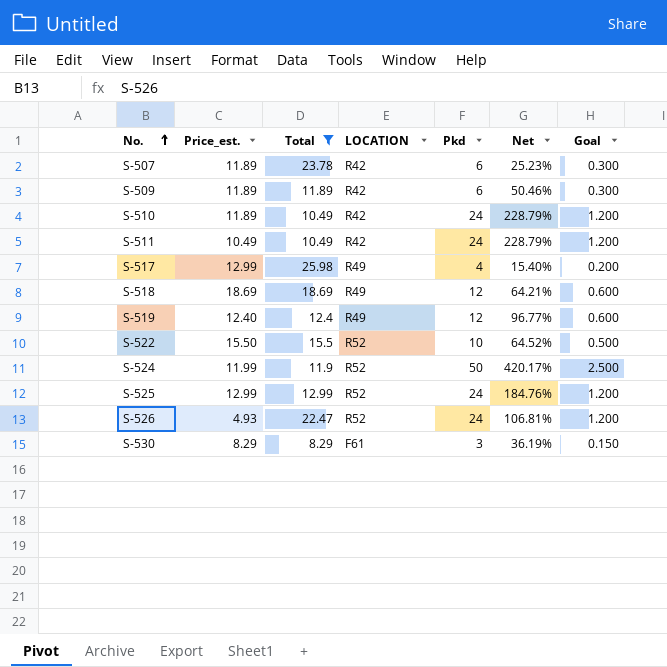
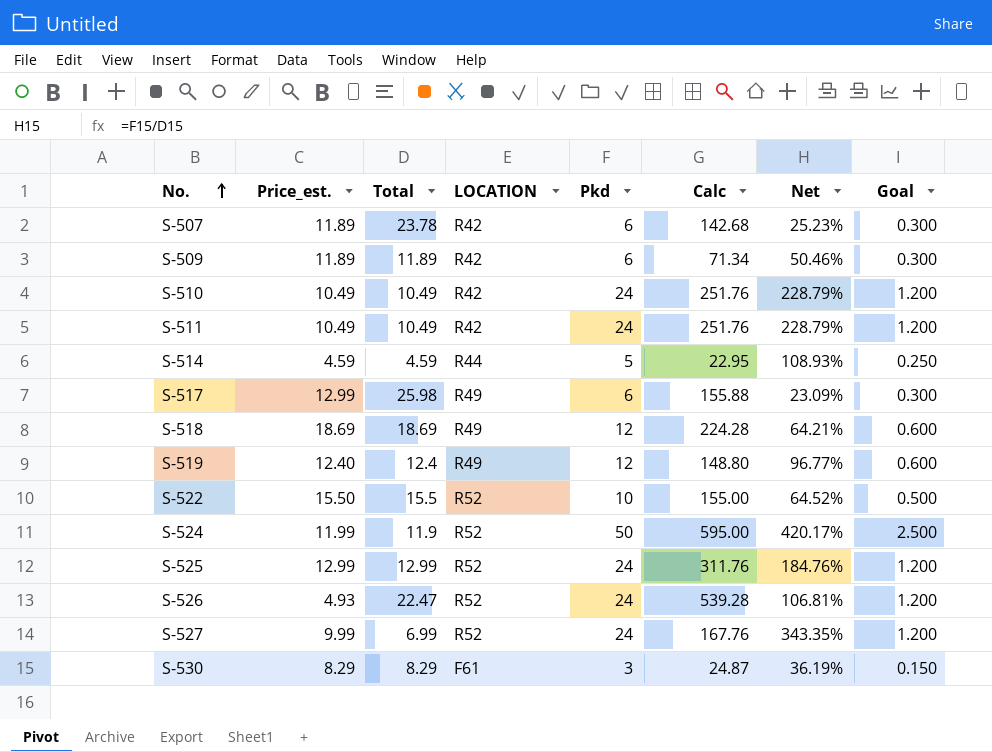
filter: Total >= 8.29 -> none
column Calc | formula: none -> [Total] * [Pkd]
S-510 | Price_est.: 11.89 -> 10.49
S-517 | Pkd: 4 -> 6
S-517 | Net: 15.40% -> 23.09%
S-517 | Goal: 0.200 -> 0.300

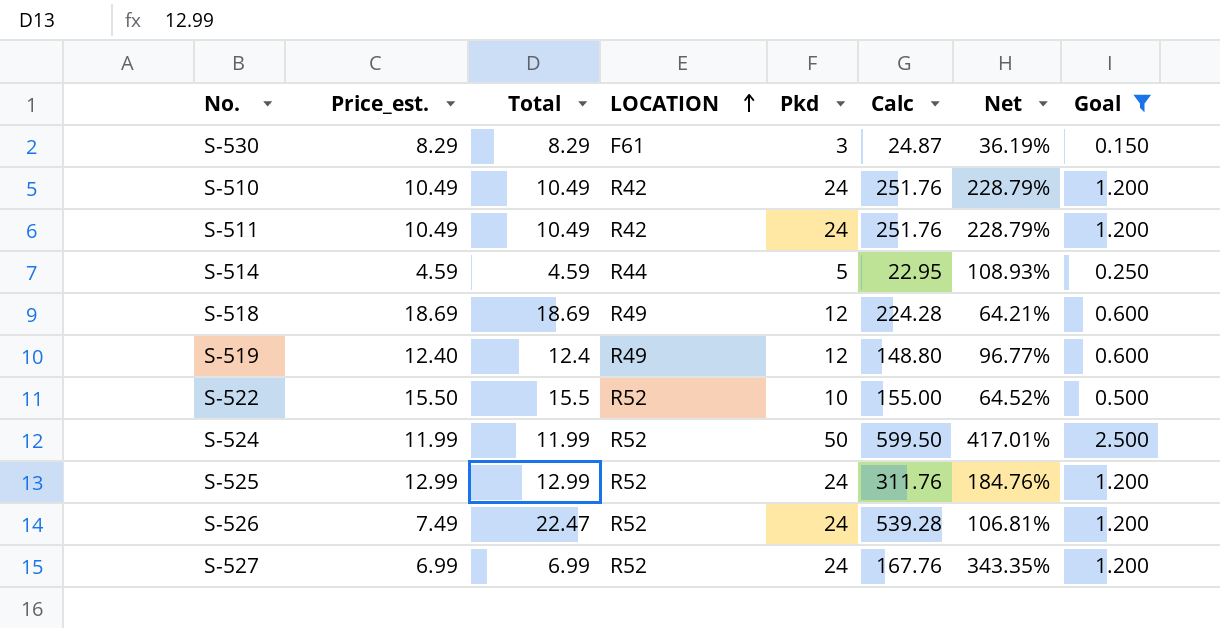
filter: none -> Goal != 0.300
row order: No. ascending -> LOCATION ascending
S-524 | Total: 11.9 -> 11.99
S-524 | Calc: 595.00 -> 599.50
S-524 | Net: 420.17% -> 417.01%
S-526 | Price_est.: 4.93 -> 7.49
S-527 | Price_est.: 9.99 -> 6.99

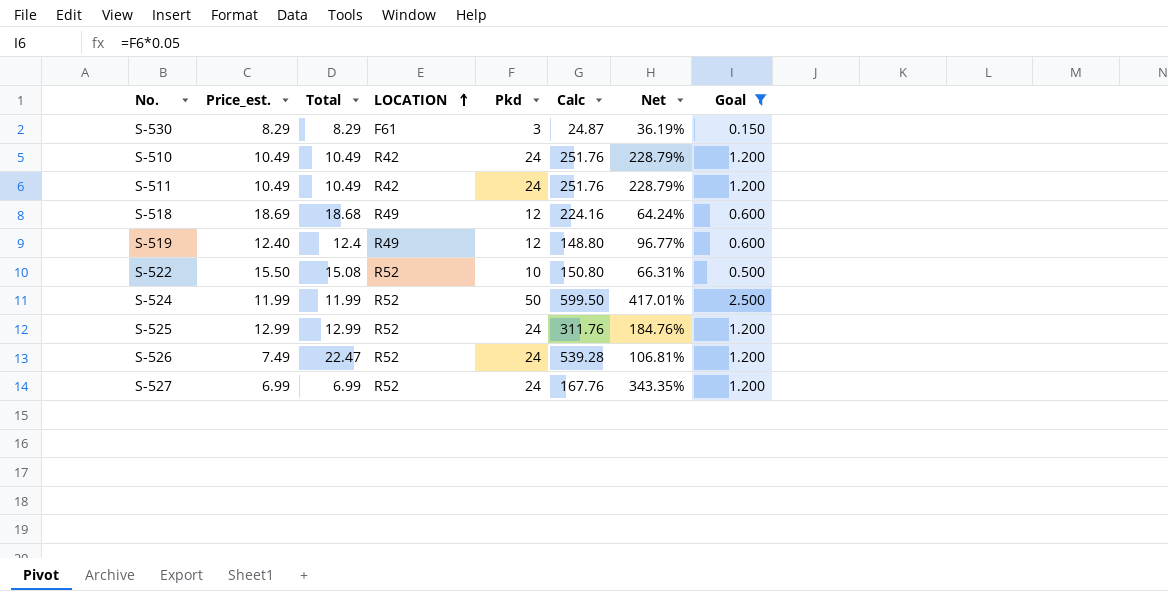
row S-514: 4.59 | 4.59 | R44 | 5 | 22.95 | 108.93% | 0.250 -> none
S-518 | Total: 18.69 -> 18.68
S-518 | Calc: 224.28 -> 224.16
S-518 | Net: 64.21% -> 64.24%
S-522 | Total: 15.5 -> 15.08
S-522 | Calc: 155.00 -> 150.80
S-522 | Net: 64.52% -> 66.31%

